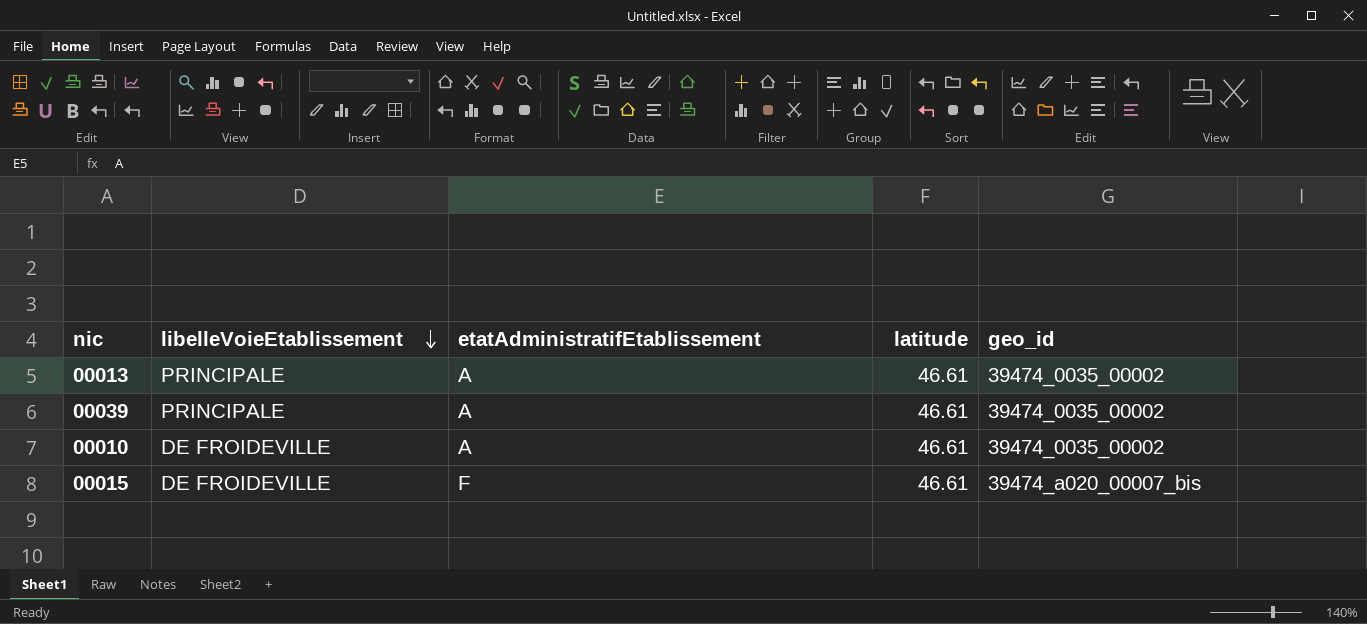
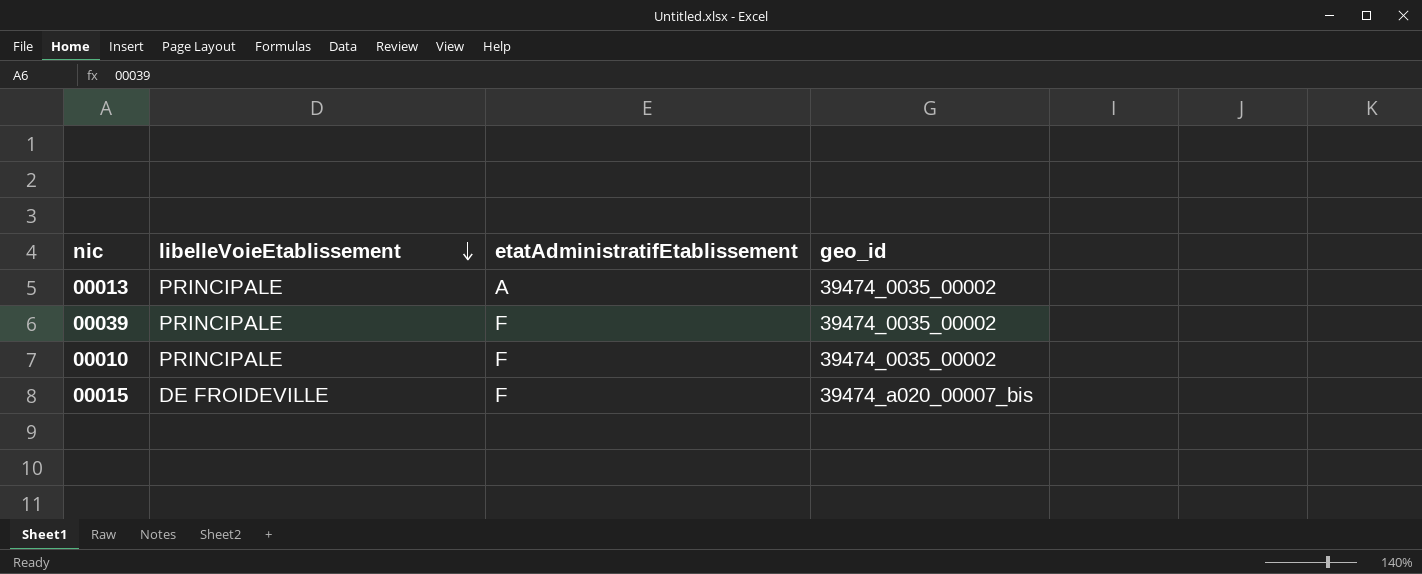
column latitude | position: 4 -> none
00039 | etatAdministratifEtablissement: A -> F
00010 | libelleVoieEtablissement: DE FROIDEVILLE -> PRINCIPALE
00010 | etatAdministratifEtablissement: A -> F

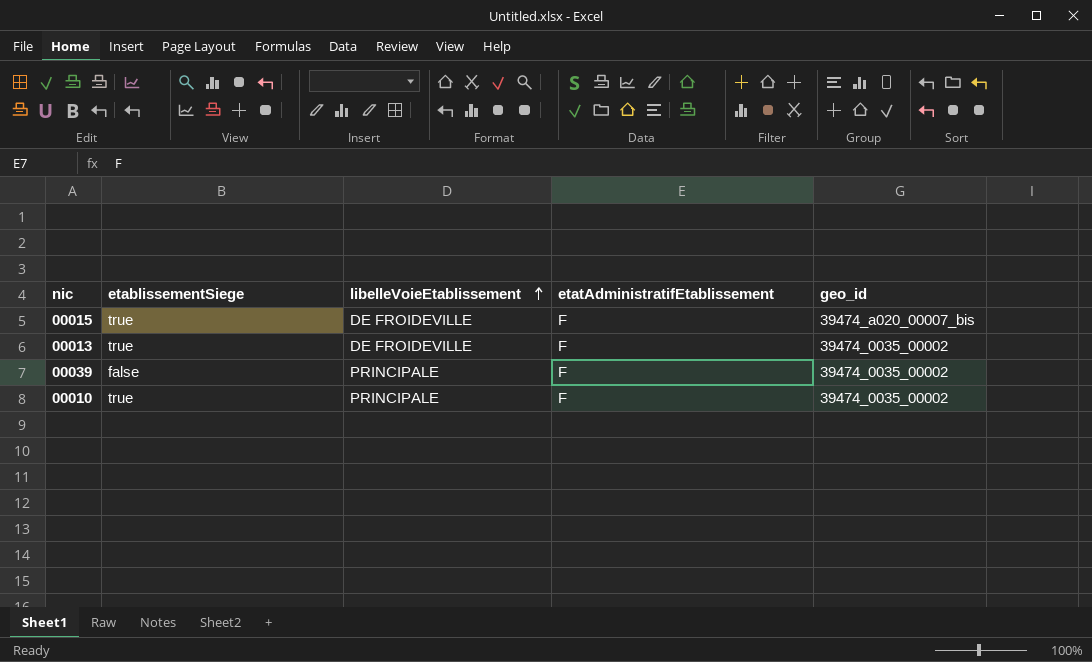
row order: libelleVoieEtablissement descending -> libelleVoieEtablissement ascending
column etablissementSiege | position: none -> 2
00013 | libelleVoieEtablissement: PRINCIPALE -> DE FROIDEVILLE
00013 | etatAdministratifEtablissement: A -> F

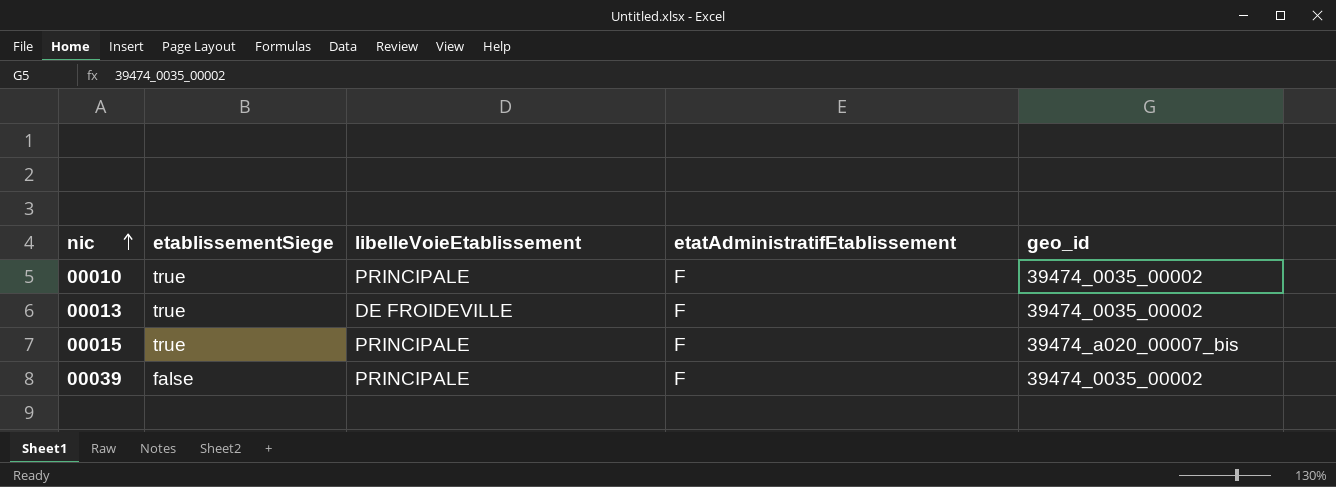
row order: libelleVoieEtablissement ascending -> nic ascending
00015 | libelleVoieEtablissement: DE FROIDEVILLE -> PRINCIPALE

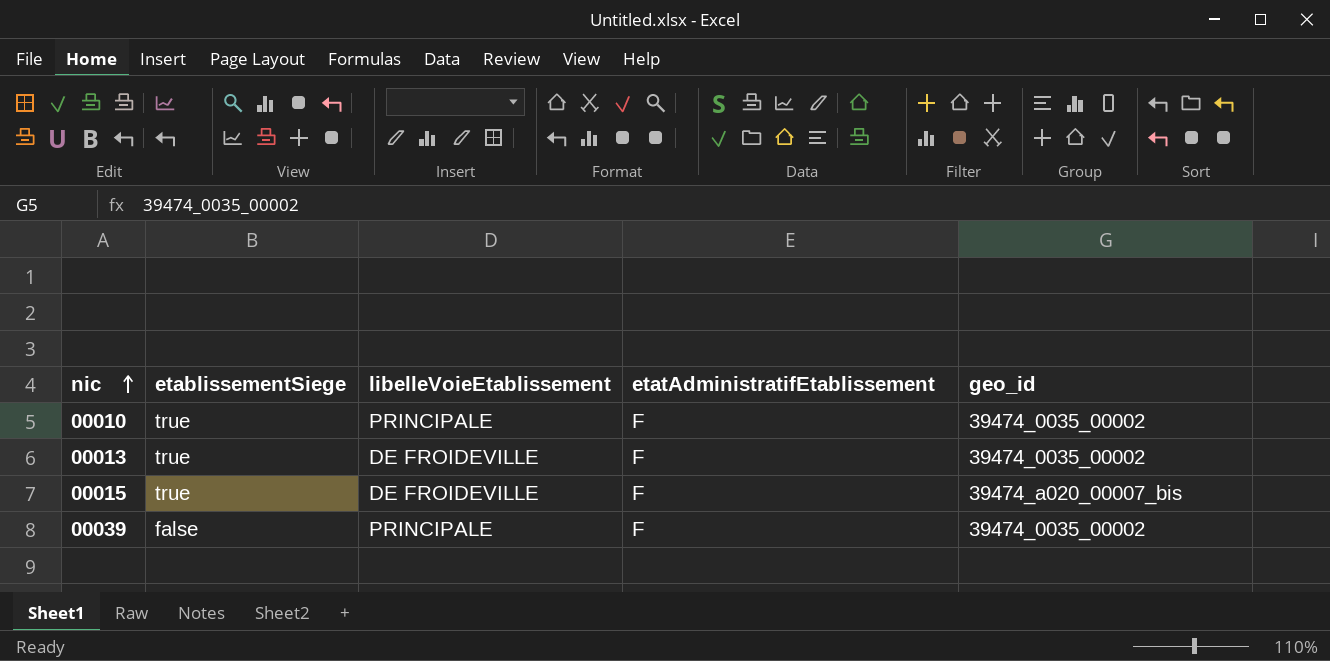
00015 | libelleVoieEtablissement: PRINCIPALE -> DE FROIDEVILLE

